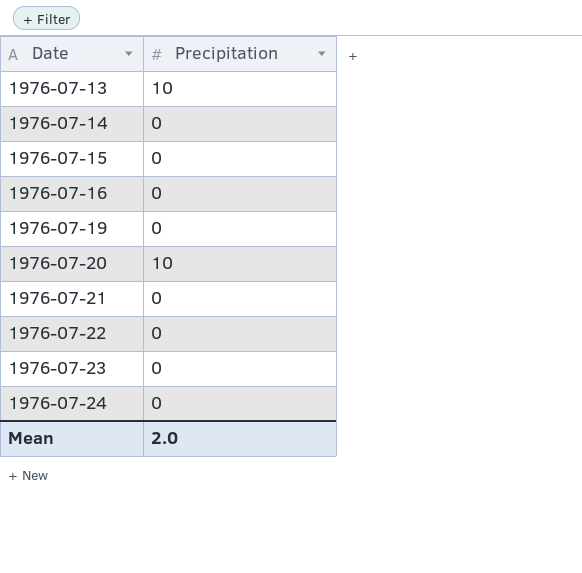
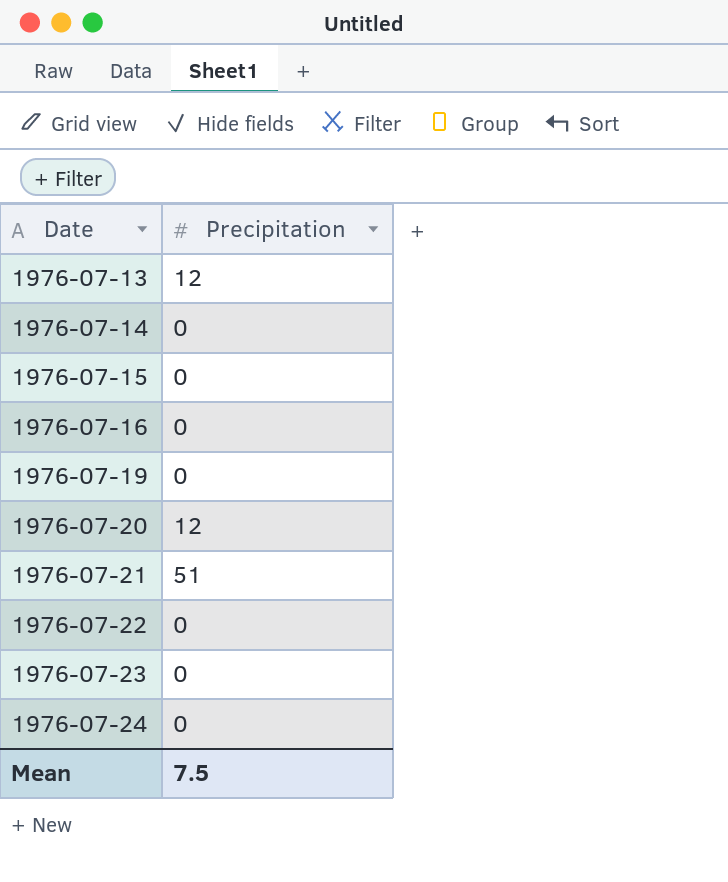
1976-07-13 | Precipitation: 10 -> 12
1976-07-20 | Precipitation: 10 -> 12
1976-07-21 | Precipitation: 0 -> 51
Mean | Precipitation: 2.0 -> 7.5

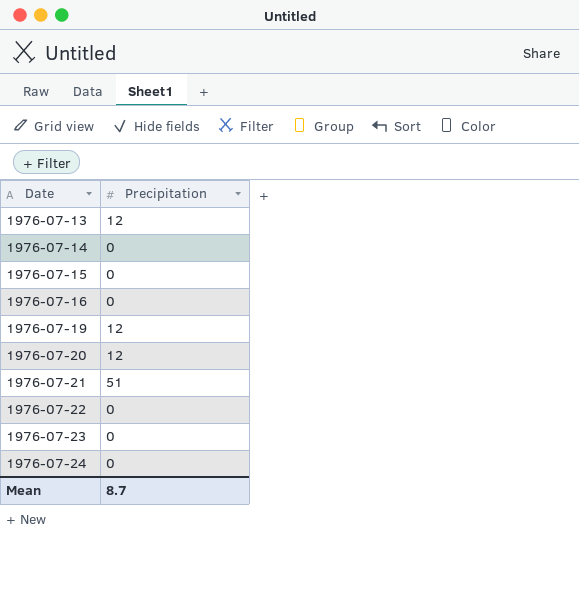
1976-07-19 | Precipitation: 0 -> 12
Mean | Precipitation: 7.5 -> 8.7

